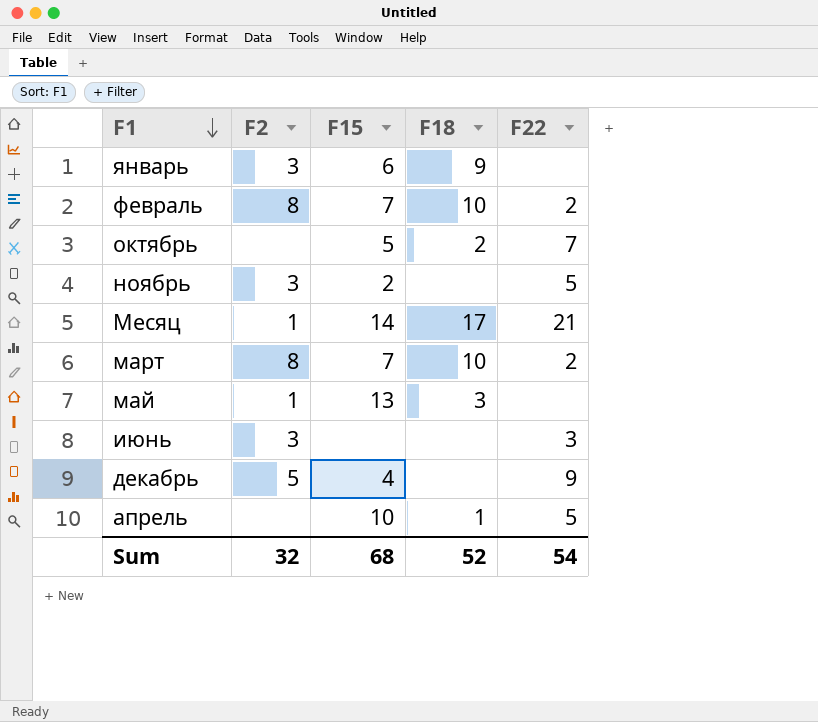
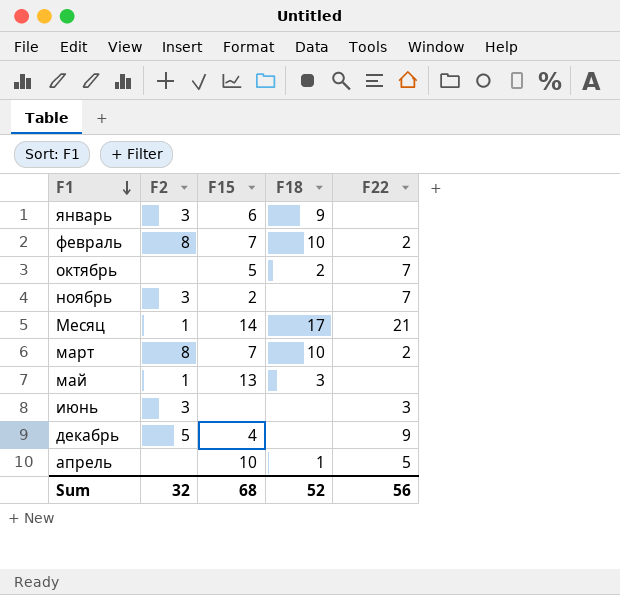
ноябрь | F22: 5 -> 7
Sum | F22: 54 -> 56

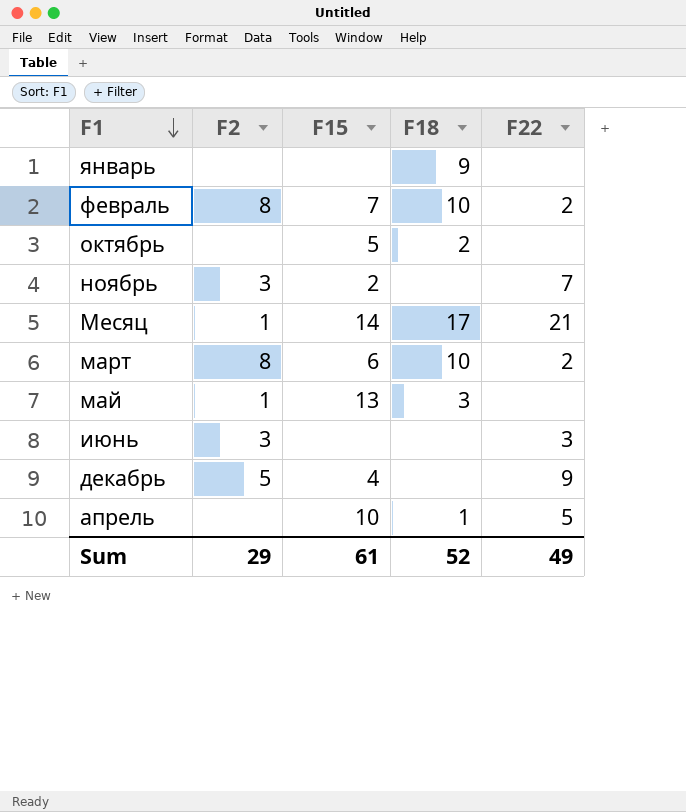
январь | F2: 3 -> none
январь | F15: 6 -> none
октябрь | F22: 7 -> none
март | F15: 7 -> 6
Sum | F2: 32 -> 29
Sum | F15: 68 -> 61
Sum | F22: 56 -> 49

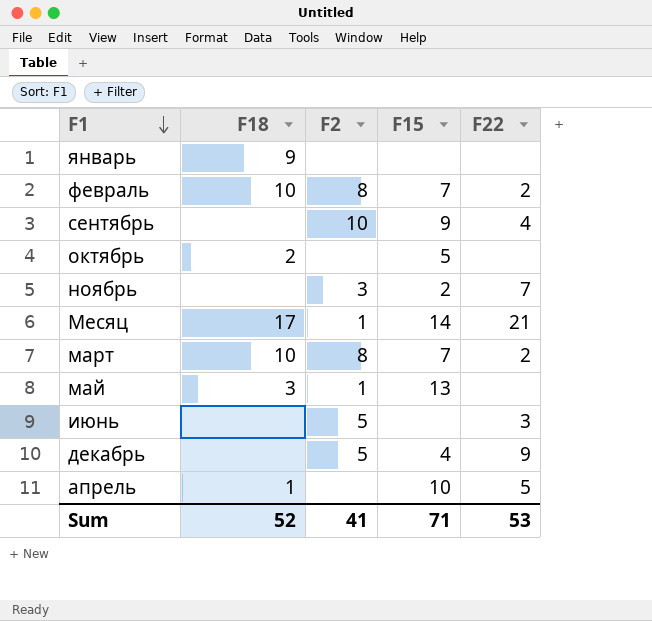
column F18 | position: 4 -> 2
row сентябрь: none -> none | 10 | 9 | 4
март | F15: 6 -> 7
июнь | F2: 3 -> 5
Sum | F2: 29 -> 41
Sum | F15: 61 -> 71
Sum | F22: 49 -> 53

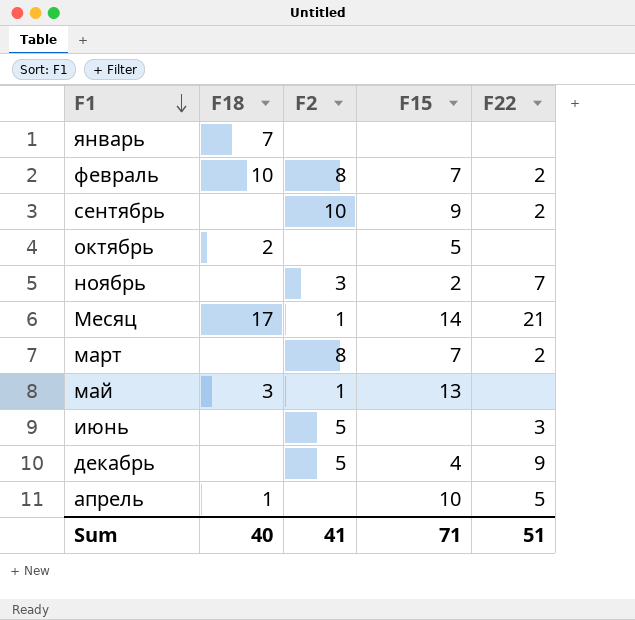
январь | F18: 9 -> 7
сентябрь | F22: 4 -> 2
март | F18: 10 -> none
Sum | F18: 52 -> 40
Sum | F22: 53 -> 51

